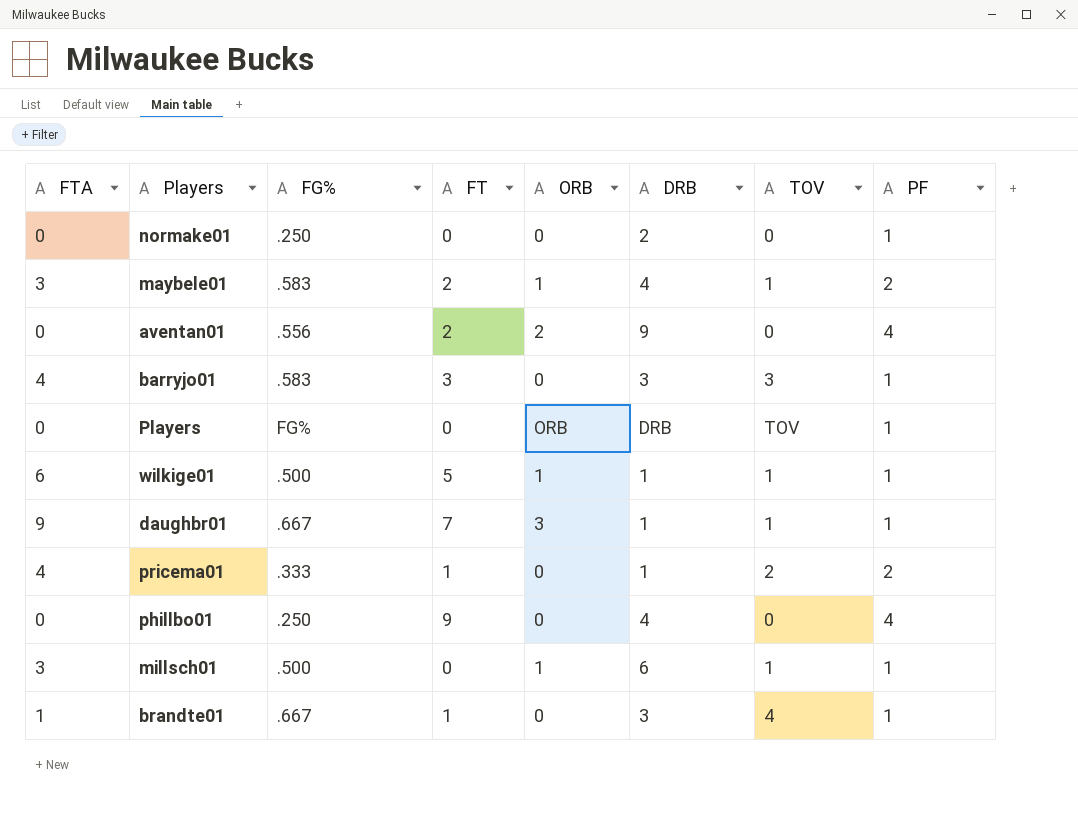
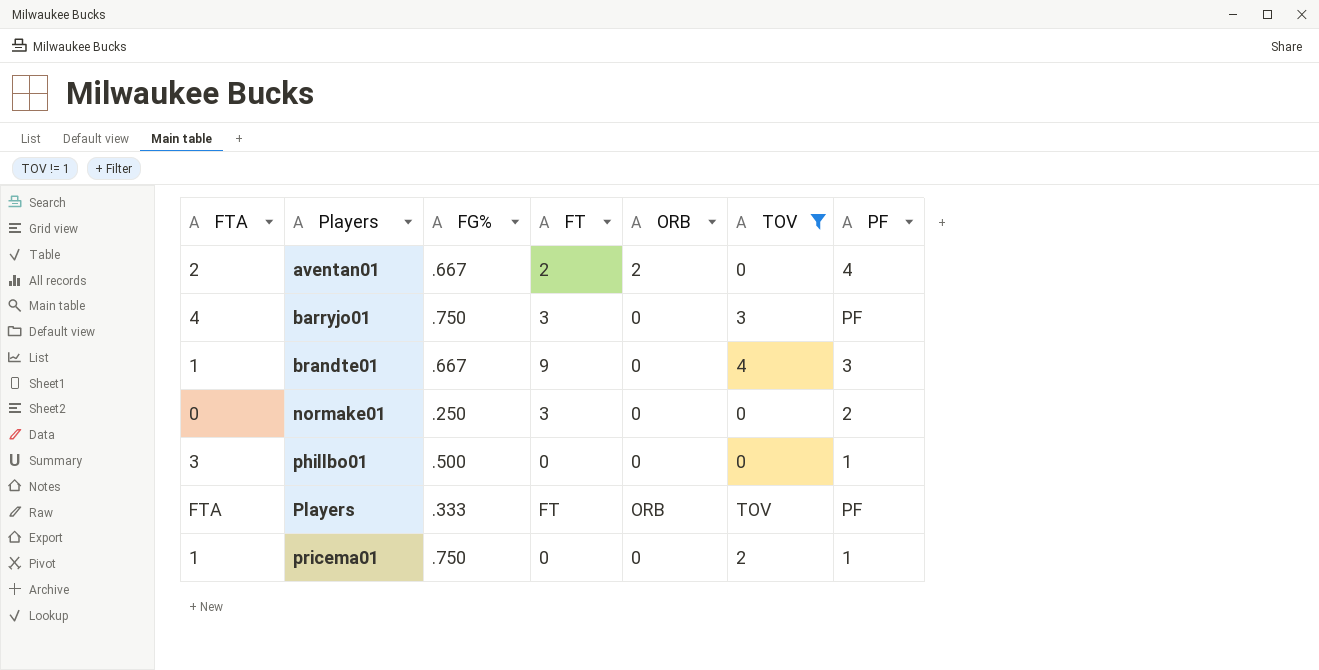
filter: none -> TOV != 1
row order: none -> Players ascending
column DRB | position: 6 -> none
aventan01 | FTA: 0 -> 2
aventan01 | FG%: .556 -> .667
barryjo01 | FG%: .583 -> .750
barryjo01 | PF: 1 -> PF
brandte01 | FT: 1 -> 9
brandte01 | PF: 1 -> 3
normake01 | FT: 0 -> 3
normake01 | PF: 1 -> 2
phillbo01 | FTA: 0 -> 3
phillbo01 | FG%: .250 -> .500
phillbo01 | FT: 9 -> 0
phillbo01 | PF: 4 -> 1
Players | FTA: 0 -> FTA
Players | FG%: FG% -> .333
Players | FT: 0 -> FT
Players | PF: 1 -> PF
pricema01 | FTA: 4 -> 1
pricema01 | FG%: .333 -> .750
pricema01 | FT: 1 -> 0
pricema01 | PF: 2 -> 1

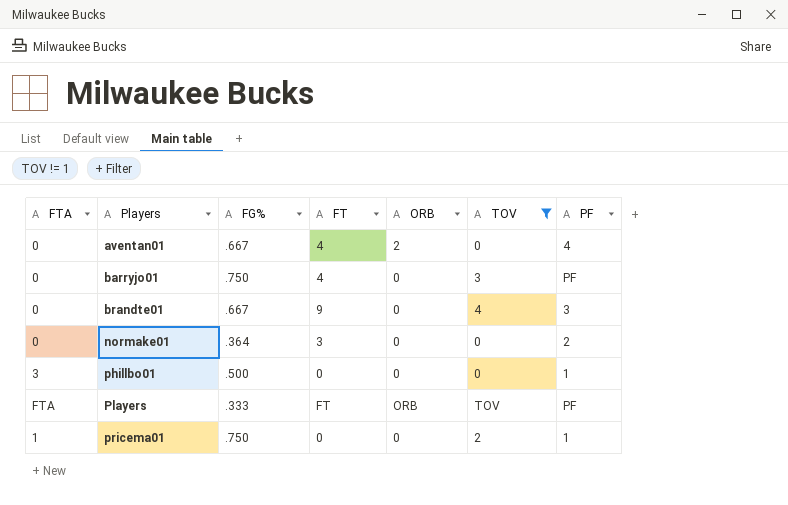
aventan01 | FTA: 2 -> 0
aventan01 | FT: 2 -> 4
barryjo01 | FTA: 4 -> 0
barryjo01 | FT: 3 -> 4
brandte01 | FTA: 1 -> 0
normake01 | FG%: .250 -> .364

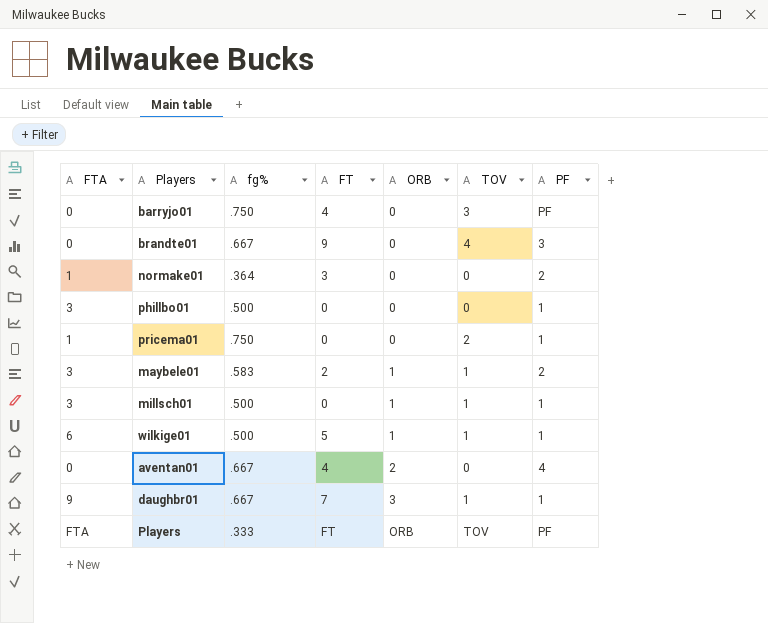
filter: TOV != 1 -> none
row order: Players ascending -> ORB ascending
column name: FG% -> fg%
normake01 | FTA: 0 -> 1

